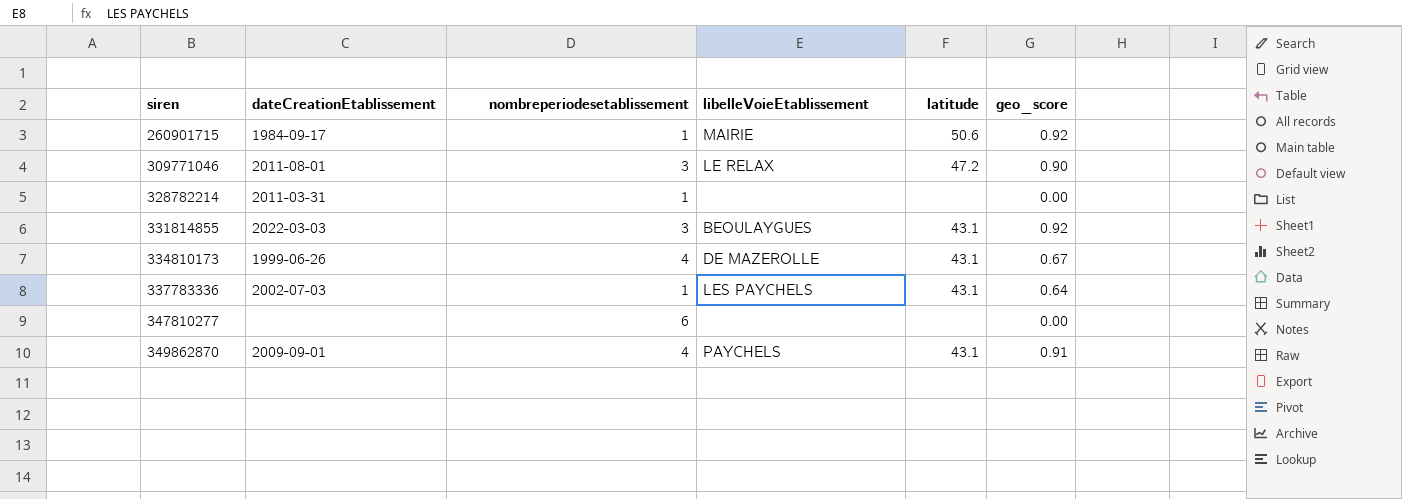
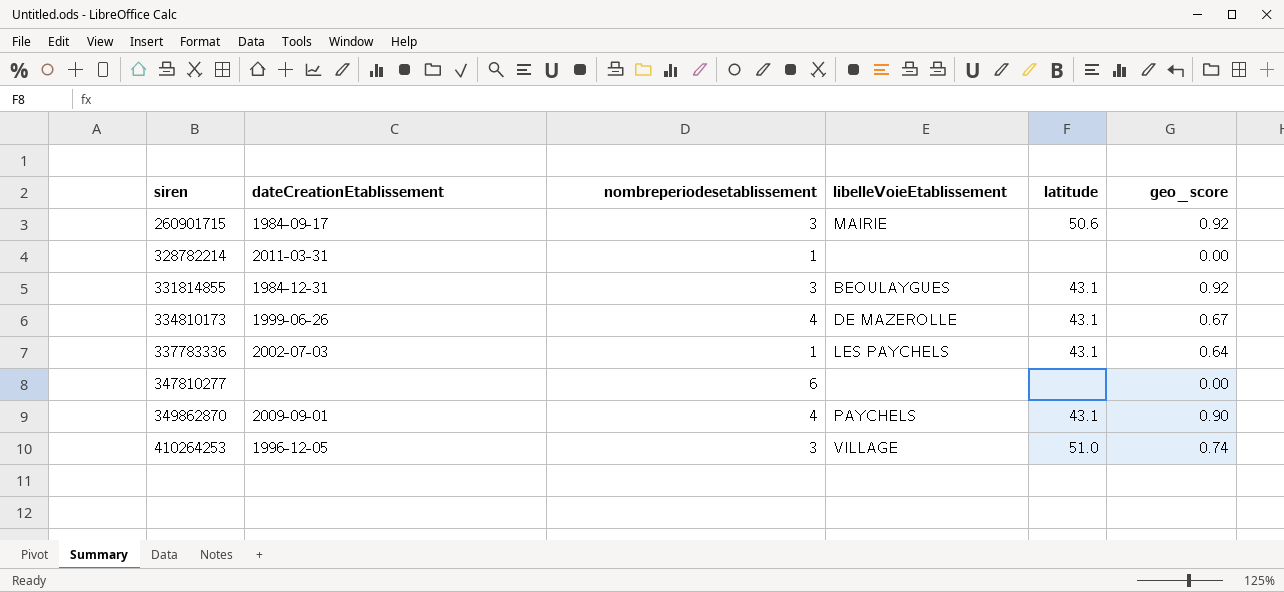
row 309771046: 2011-08-01 | 3 | LE RELAX | 47.2 | 0.90 -> none
260901715 | nombreperiodesetablissement: 1 -> 3
331814855 | dateCreationEtablissement: 2022-03-03 -> 1984-12-31
349862870 | geo_score: 0.91 -> 0.90
row 410264253: none -> 1996-12-05 | 3 | VILLAGE | 51.0 | 0.74

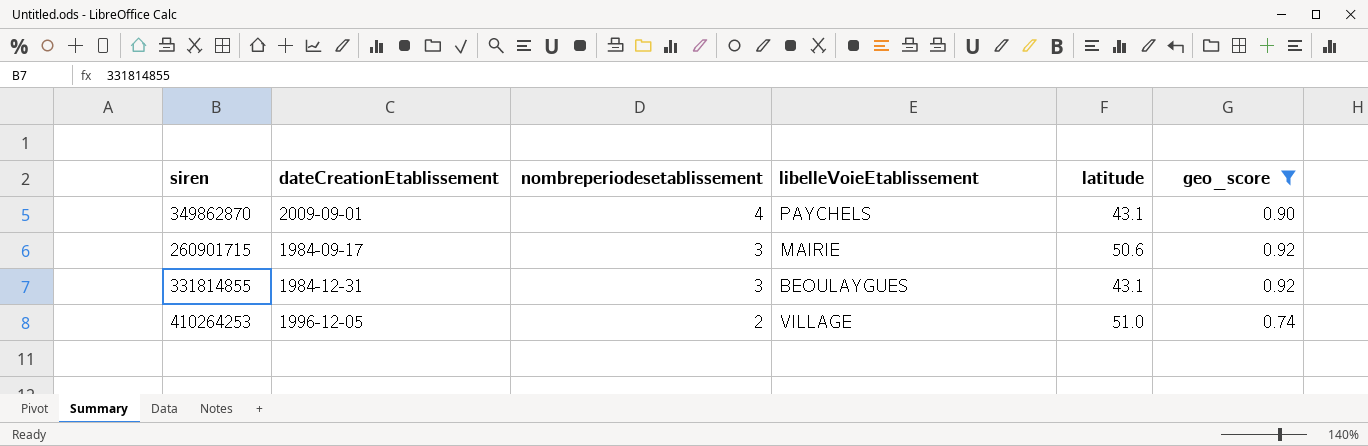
filter: none -> geo_score >= 0.74
row order: siren ascending -> nombreperiodesetablissement descending
410264253 | nombreperiodesetablissement: 3 -> 2

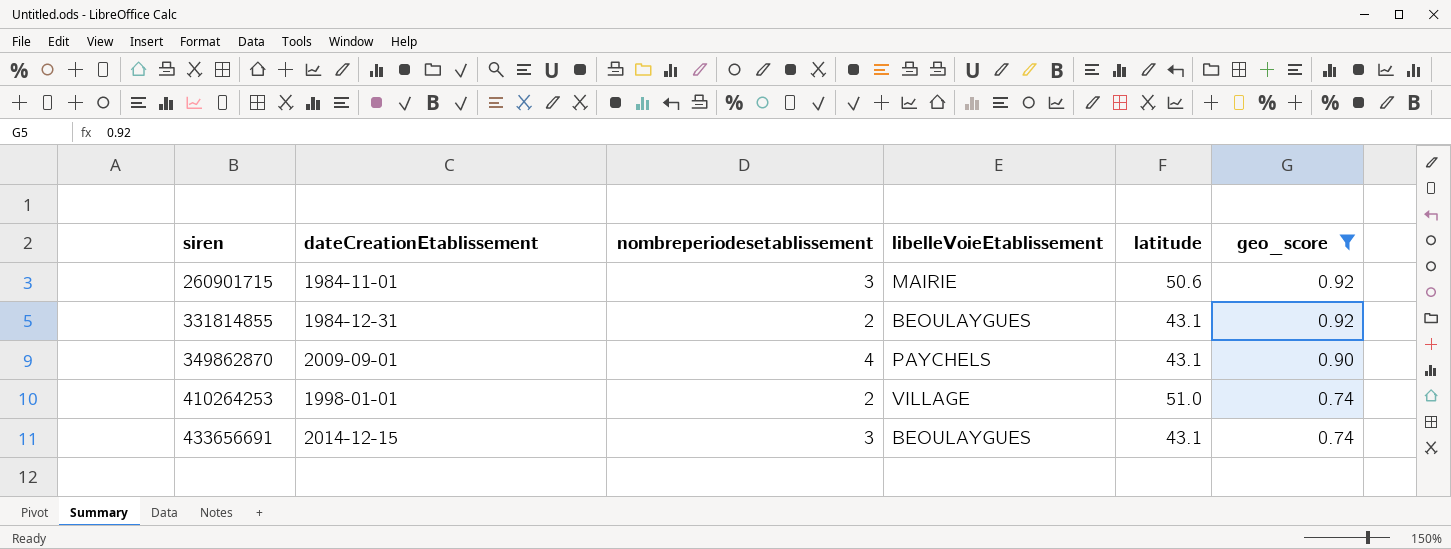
row order: nombreperiodesetablissement descending -> siren ascending
260901715 | dateCreationEtablissement: 1984-09-17 -> 1984-11-01
331814855 | nombreperiodesetablissement: 3 -> 2
410264253 | dateCreationEtablissement: 1996-12-05 -> 1998-01-01
row 433656691: none -> 2014-12-15 | 3 | BEOULAYGUES | 43.1 | 0.74

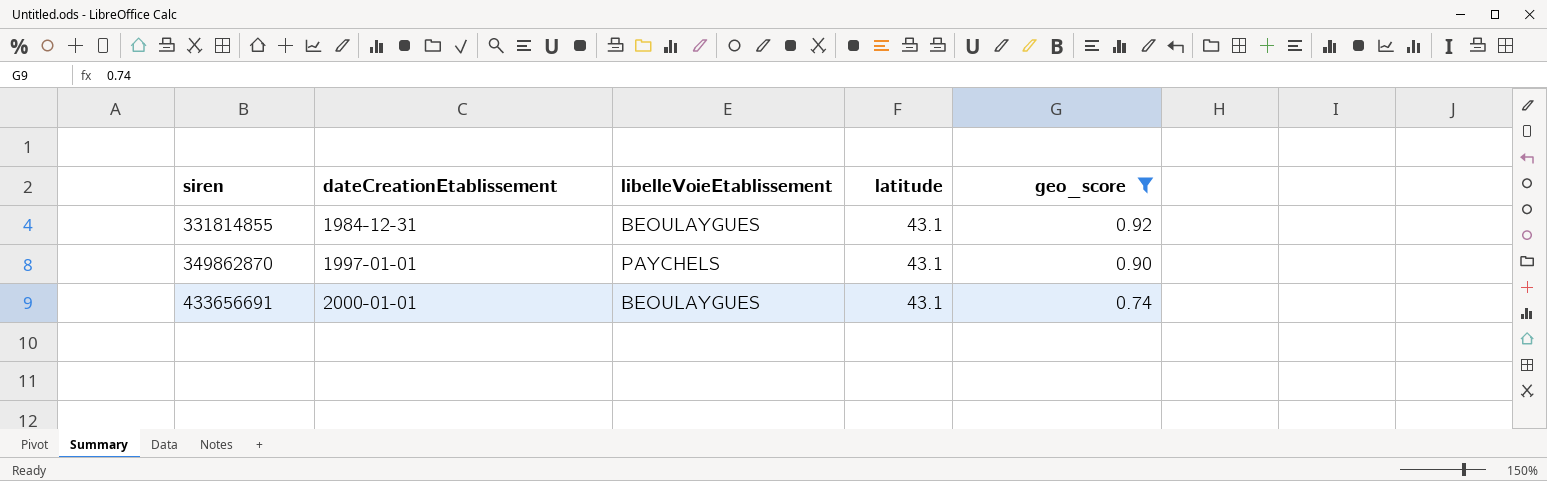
column nombreperiodesetablissement | position: 3 -> none
row 260901715: 1984-11-01 | 3 | MAIRIE | 50.6 | 0.92 -> none
row 410264253: 1998-01-01 | 2 | VILLAGE | 51.0 | 0.74 -> none
349862870 | dateCreationEtablissement: 2009-09-01 -> 1997-01-01
433656691 | dateCreationEtablissement: 2014-12-15 -> 2000-01-01

